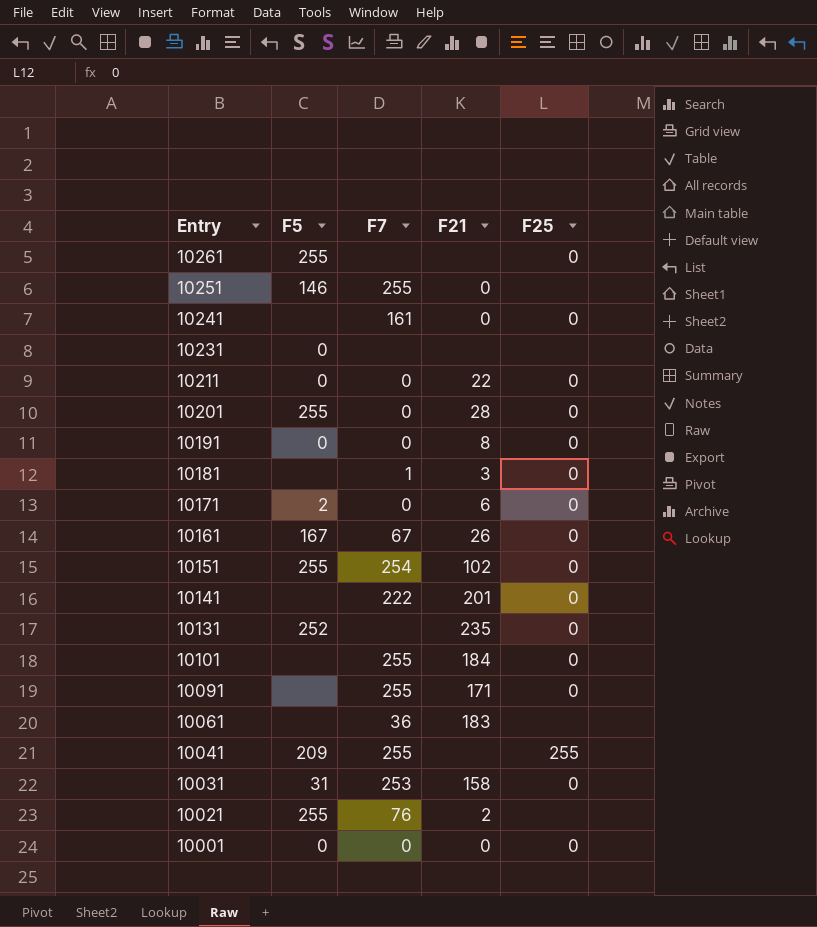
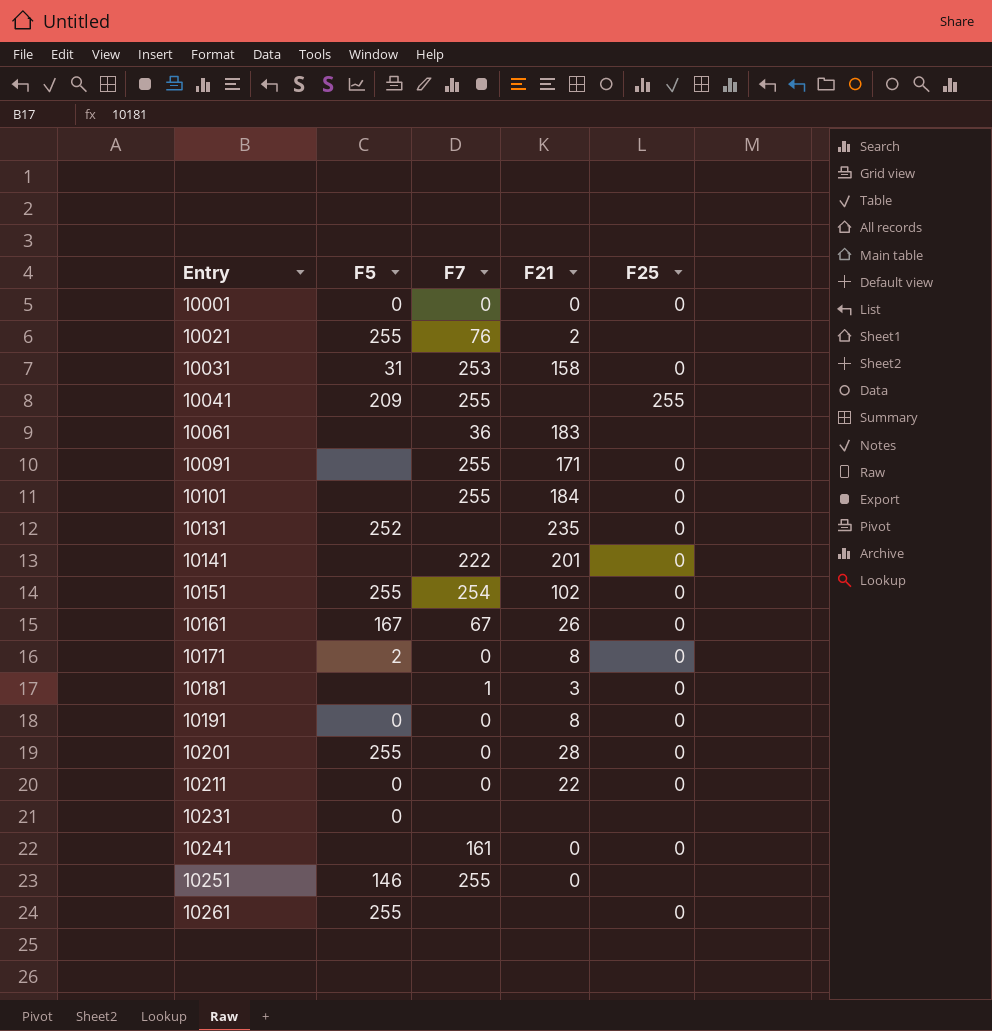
row order: Entry descending -> Entry ascending
10171 | F21: 6 -> 8

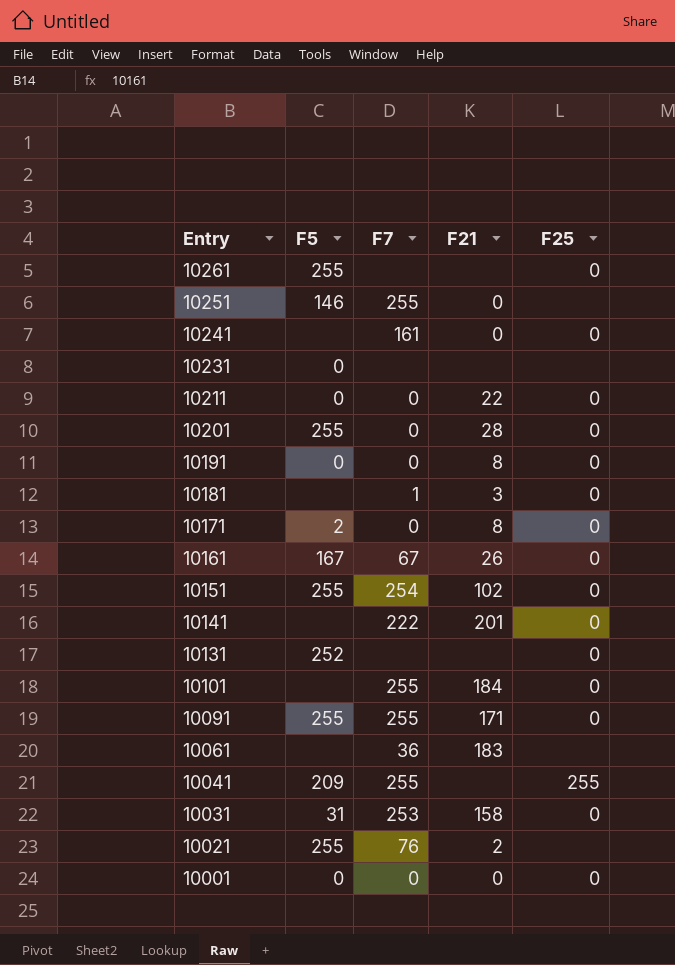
row order: Entry ascending -> Entry descending
10131 | F21: 235 -> none
10091 | F5: none -> 255

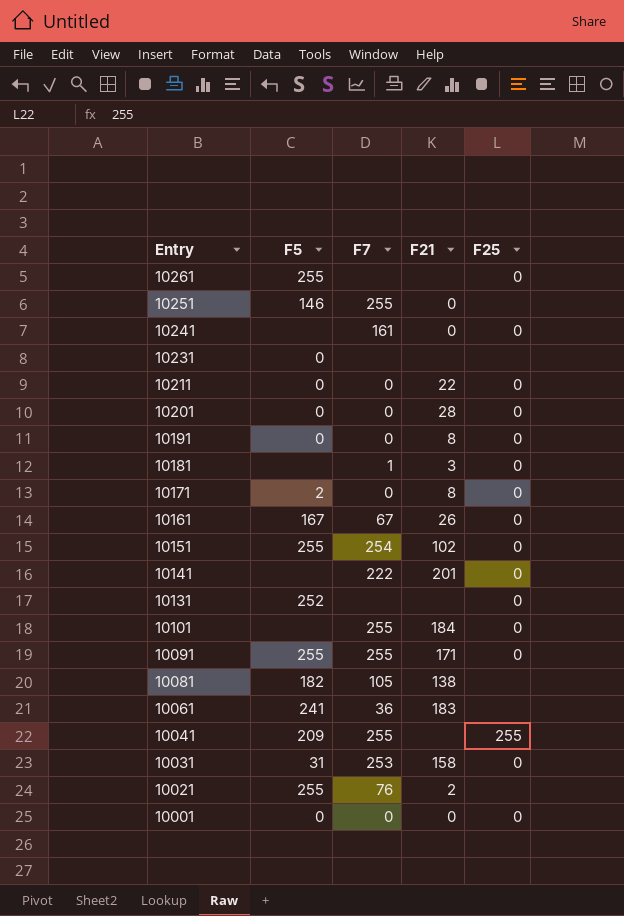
10201 | F5: 255 -> 0
row 10081: none -> 182 | 105 | 138 | none
10061 | F5: none -> 241

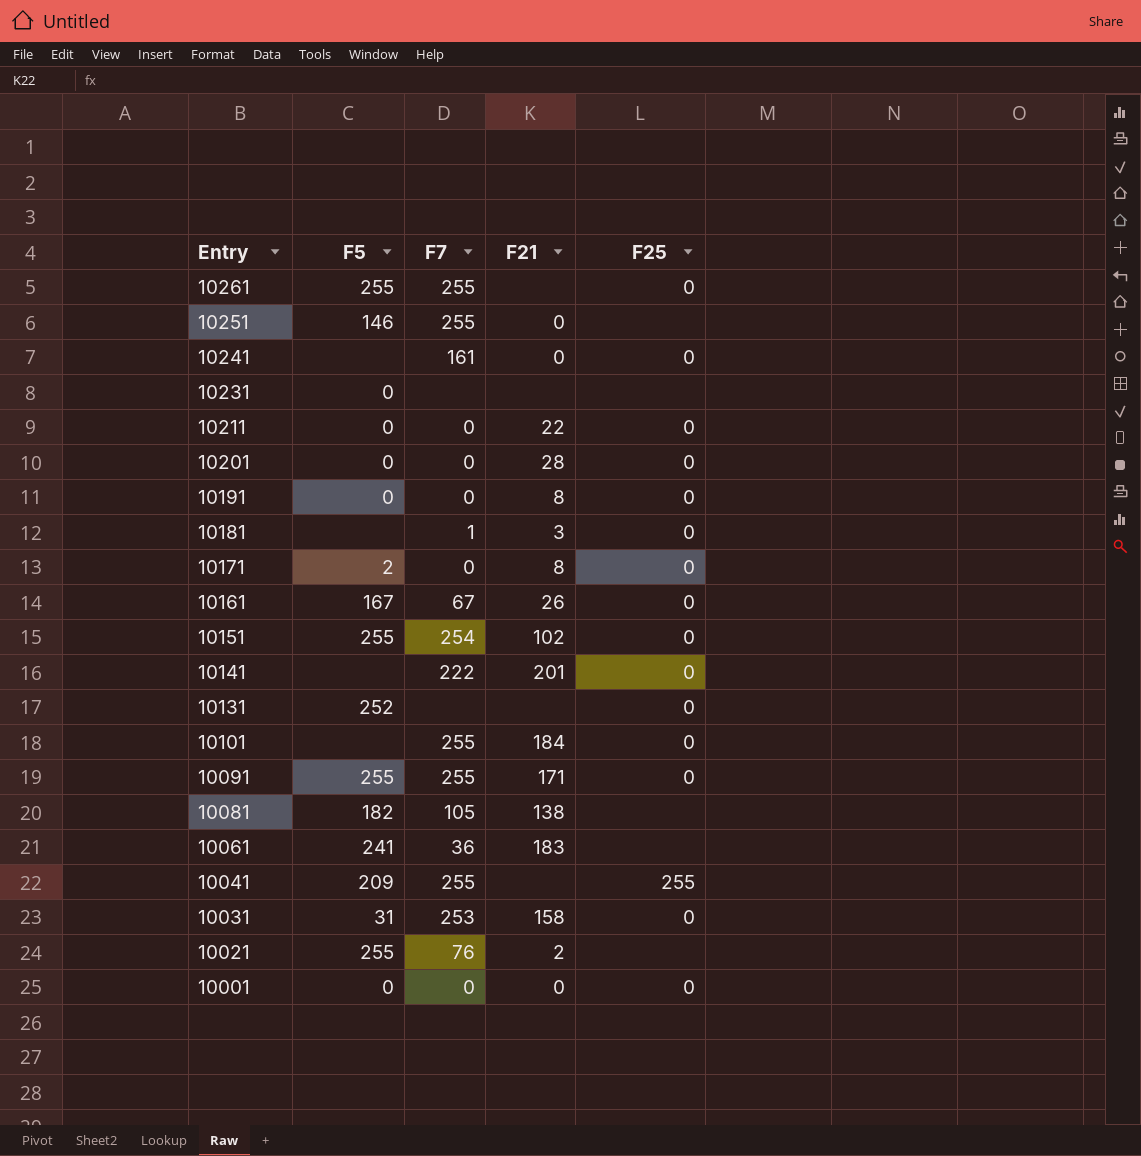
10261 | F7: none -> 255

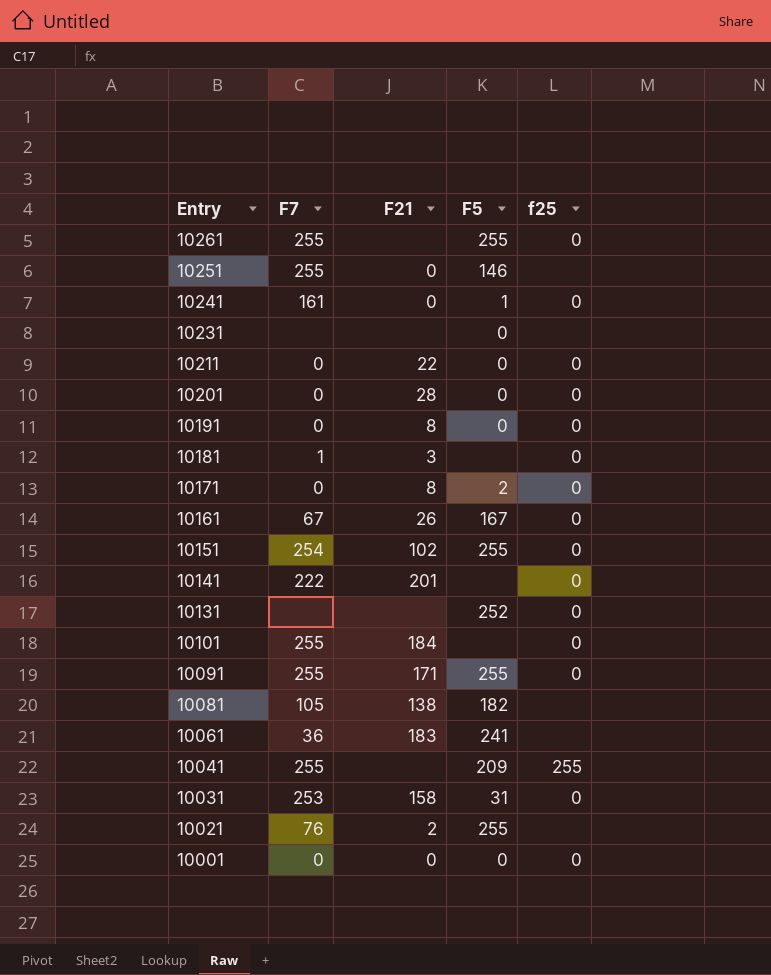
column F5 | position: 2 -> 4
column name: F25 -> f25
10241 | F5: none -> 1

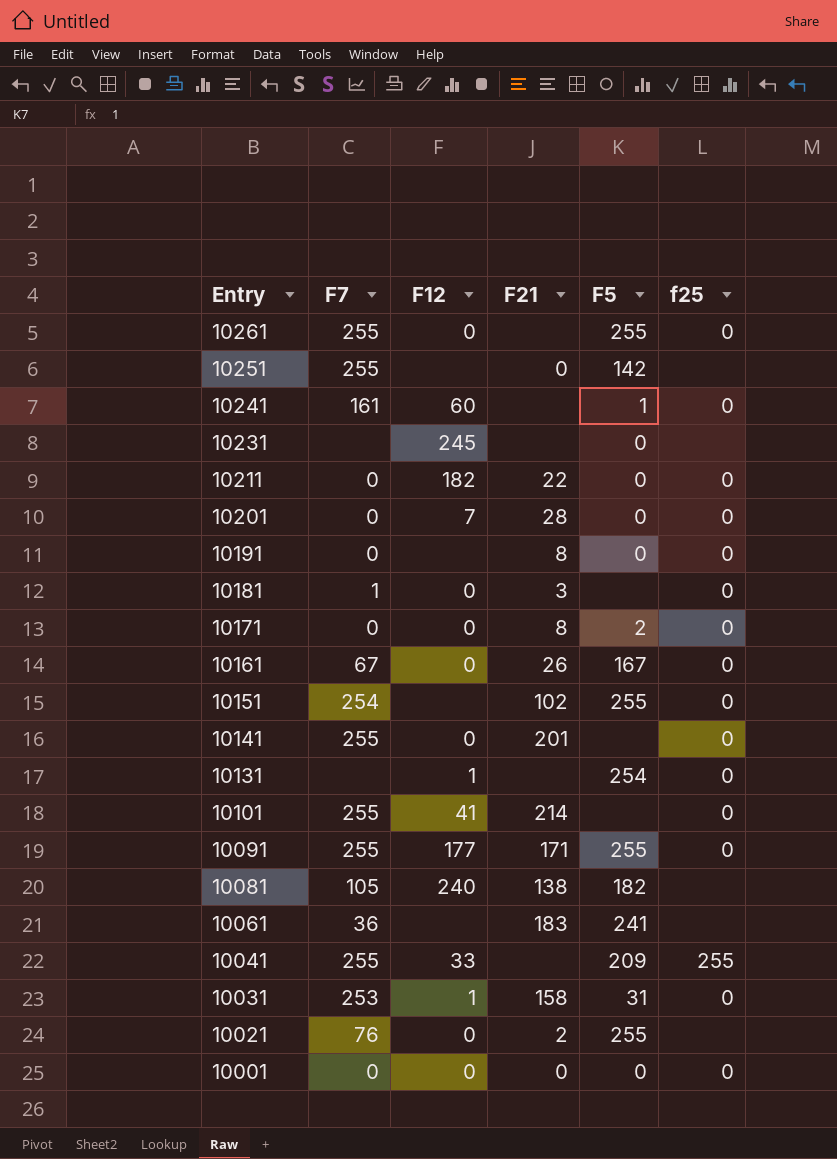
column F12 | position: none -> 3
10251 | F5: 146 -> 142
10241 | F21: 0 -> none
10141 | F7: 222 -> 255
10131 | F5: 252 -> 254
10101 | F21: 184 -> 214

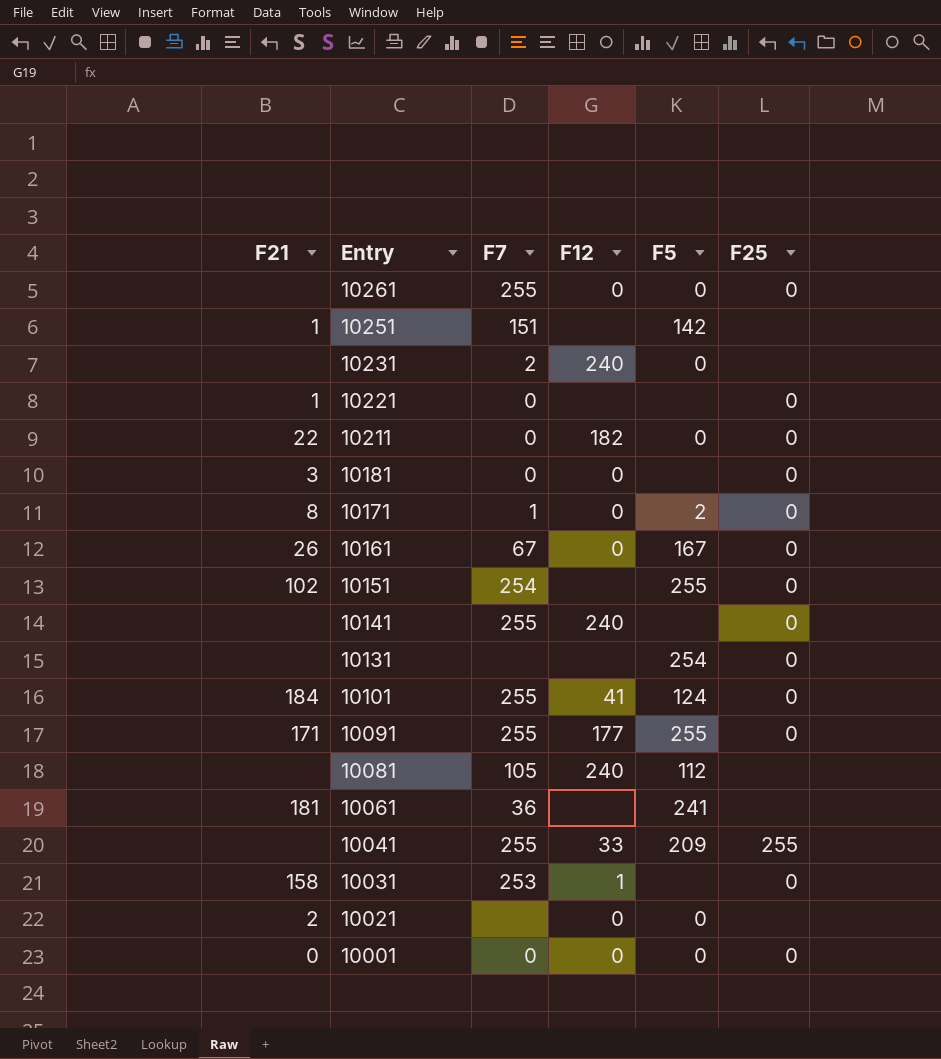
column F21 | position: 4 -> 1
column name: f25 -> F25
row 10241: 161 | 60 | none | 1 | 0 -> none
row 10201: 0 | 7 | 28 | 0 | 0 -> none
row 10191: 0 | none | 8 | 0 | 0 -> none
10261 | F5: 255 -> 0
10251 | F21: 0 -> 1
10251 | F7: 255 -> 151
10231 | F7: none -> 2
10231 | F12: 245 -> 240
row 10221: none -> 1 | 0 | none | none | 0
10181 | F7: 1 -> 0
10171 | F7: 0 -> 1
10141 | F21: 201 -> none
10141 | F12: 0 -> 240
10131 | F12: 1 -> none
10101 | F21: 214 -> 184
10101 | F5: none -> 124
10081 | F21: 138 -> none
10081 | F5: 182 -> 112
10061 | F21: 183 -> 181
10031 | F5: 31 -> none
10021 | F7: 76 -> none
10021 | F5: 255 -> 0

